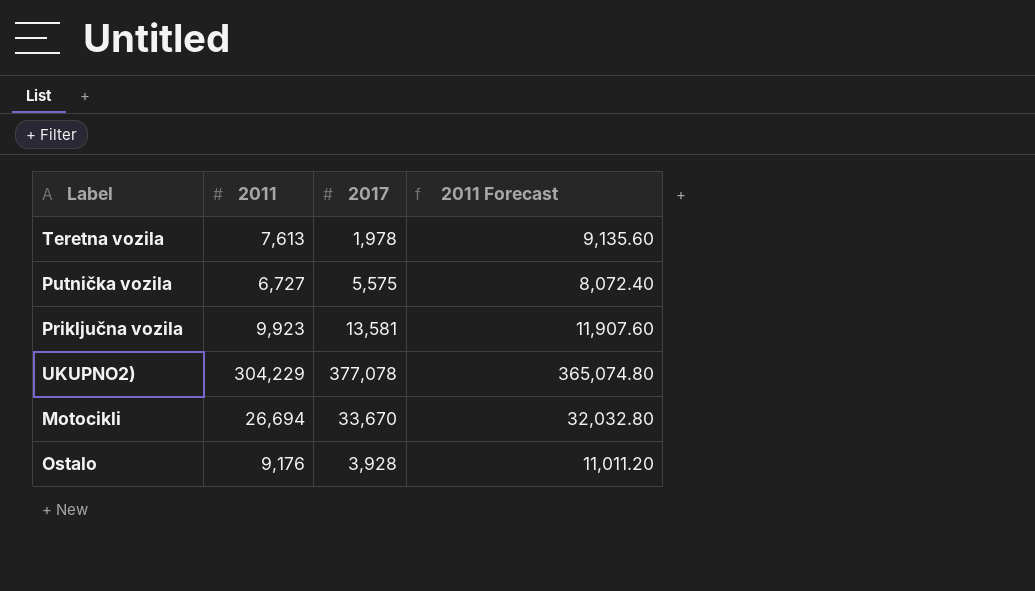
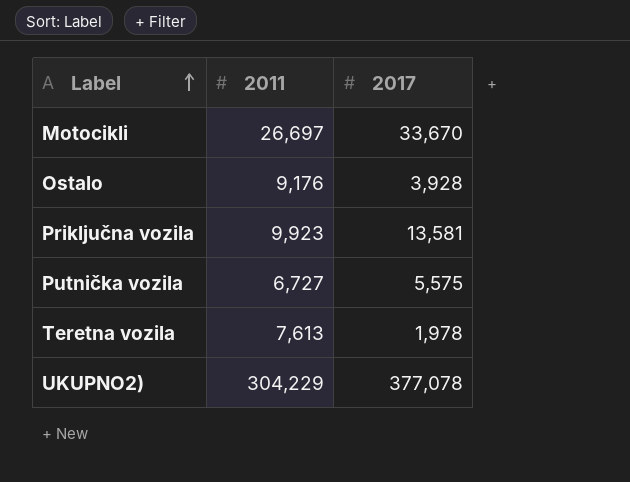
row order: none -> Label ascending
column 2011 Forecast | formula: [2011] * 1.2 -> none
Motocikli | 2011: 26,694 -> 26,697

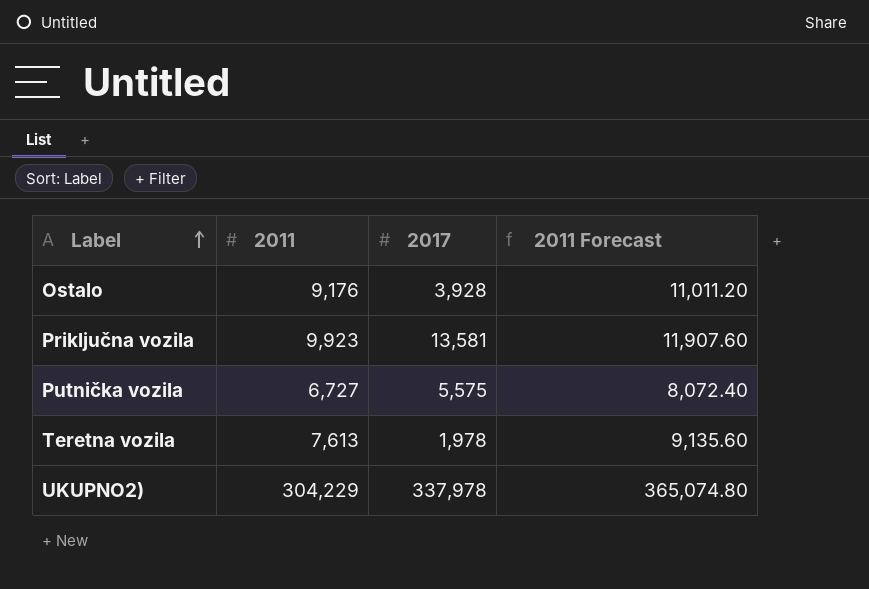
column 2011 Forecast | formula: none -> [2011] * 1.2
row Motocikli: 26,697 | 33,670 -> none
UKUPNO2) | 2017: 377,078 -> 337,978

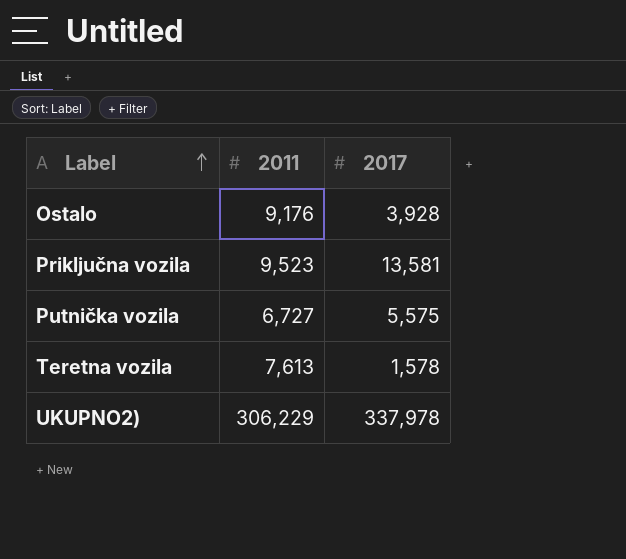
column 2011 Forecast | formula: [2011] * 1.2 -> none
Priključna vozila | 2011: 9,923 -> 9,523
Teretna vozila | 2017: 1,978 -> 1,578
UKUPNO2) | 2011: 304,229 -> 306,229

